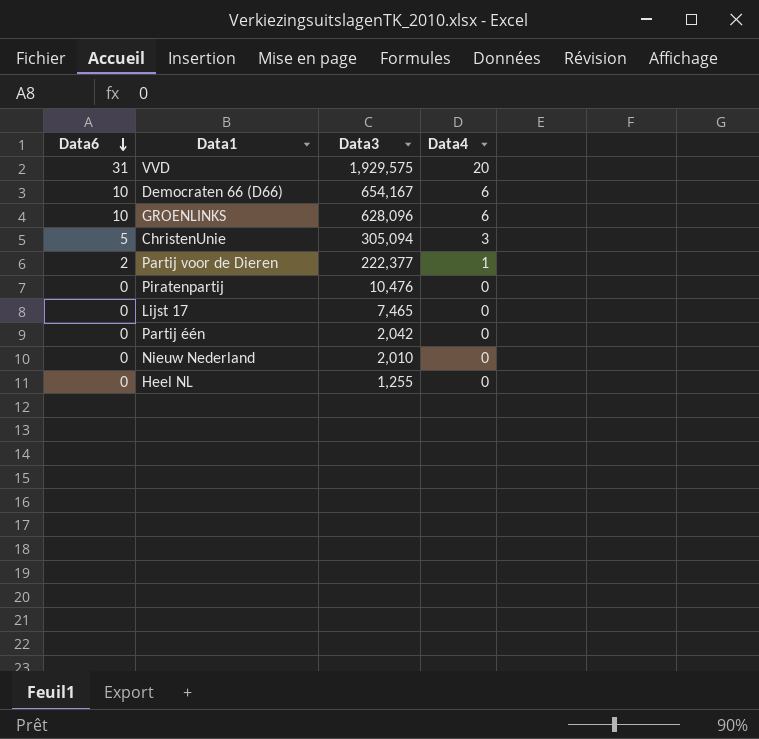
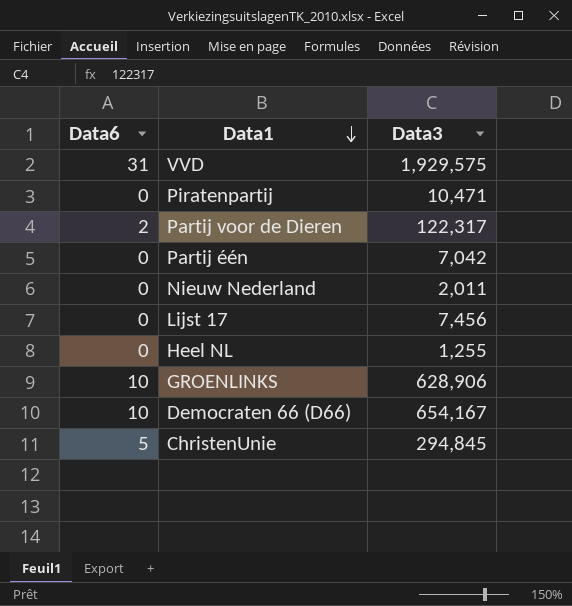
row order: Data6 descending -> Data1 descending
column Data4 | position: 4 -> none
Piratenpartij | Data3: 10,476 -> 10,471
Partij voor de Dieren | Data3: 222,377 -> 122,317
Partij één | Data3: 2,042 -> 7,042
Nieuw Nederland | Data3: 2,010 -> 2,011
Lijst 17 | Data3: 7,465 -> 7,456
GROENLINKS | Data3: 628,096 -> 628,906
ChristenUnie | Data3: 305,094 -> 294,845

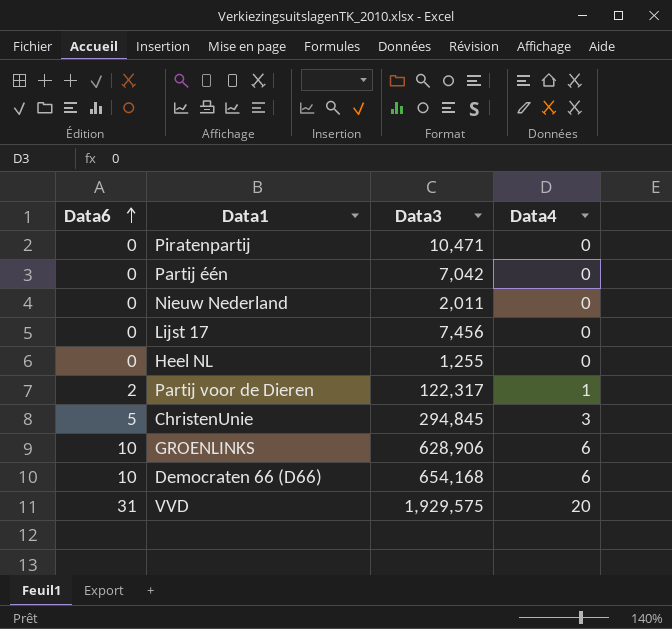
row order: Data1 descending -> Data6 ascending
column Data4 | position: none -> 4
Democraten 66 (D66) | Data3: 654,167 -> 654,168

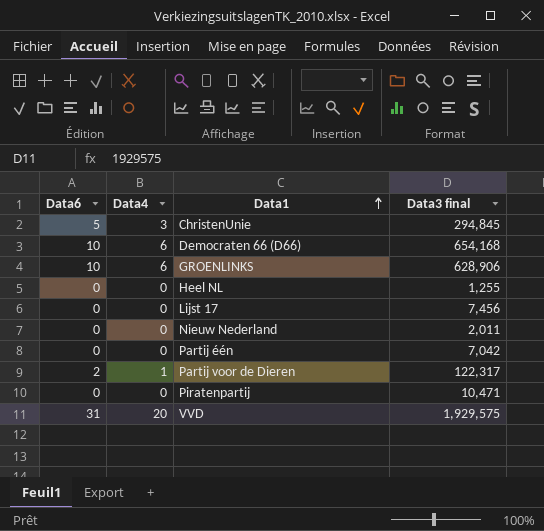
row order: Data6 ascending -> Data1 ascending
column Data4 | position: 4 -> 2
column name: Data3 -> Data3 final

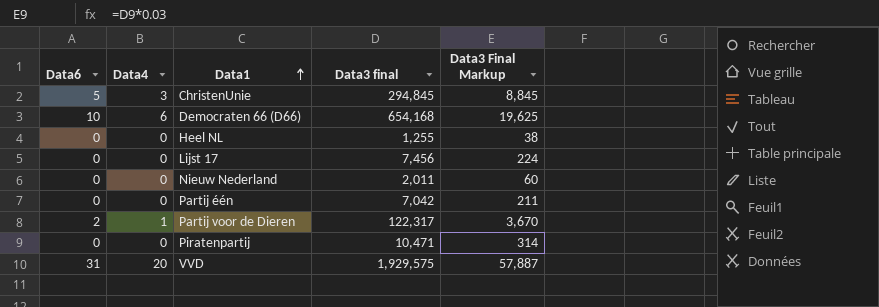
column Data3 Final Markup | formula: none -> [Data3 final] * 0.03
row GROENLINKS: 10 | 6 | 628,906 -> none

